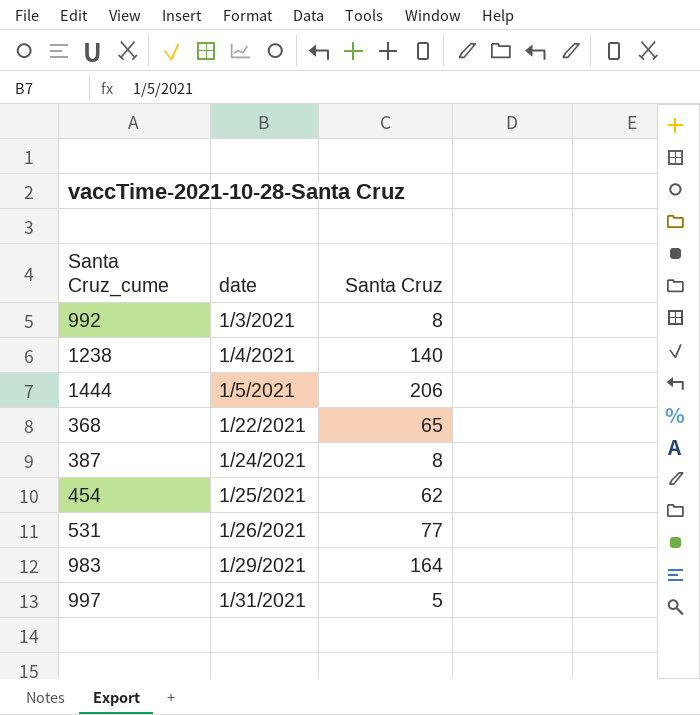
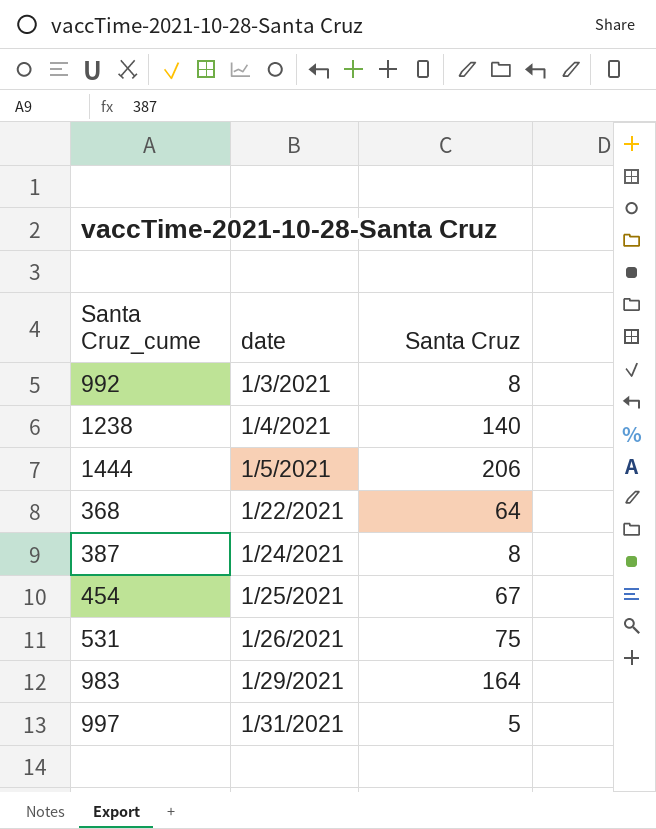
368 | Santa Cruz: 65 -> 64
454 | Santa Cruz: 62 -> 67
531 | Santa Cruz: 77 -> 75

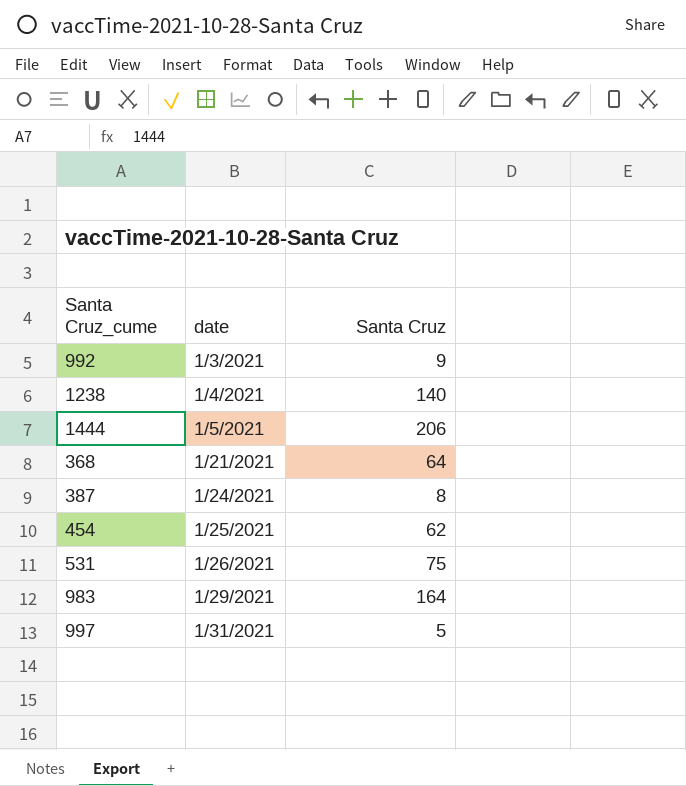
992 | Santa Cruz: 8 -> 9
368 | date: 1/22/2021 -> 1/21/2021
454 | Santa Cruz: 67 -> 62

